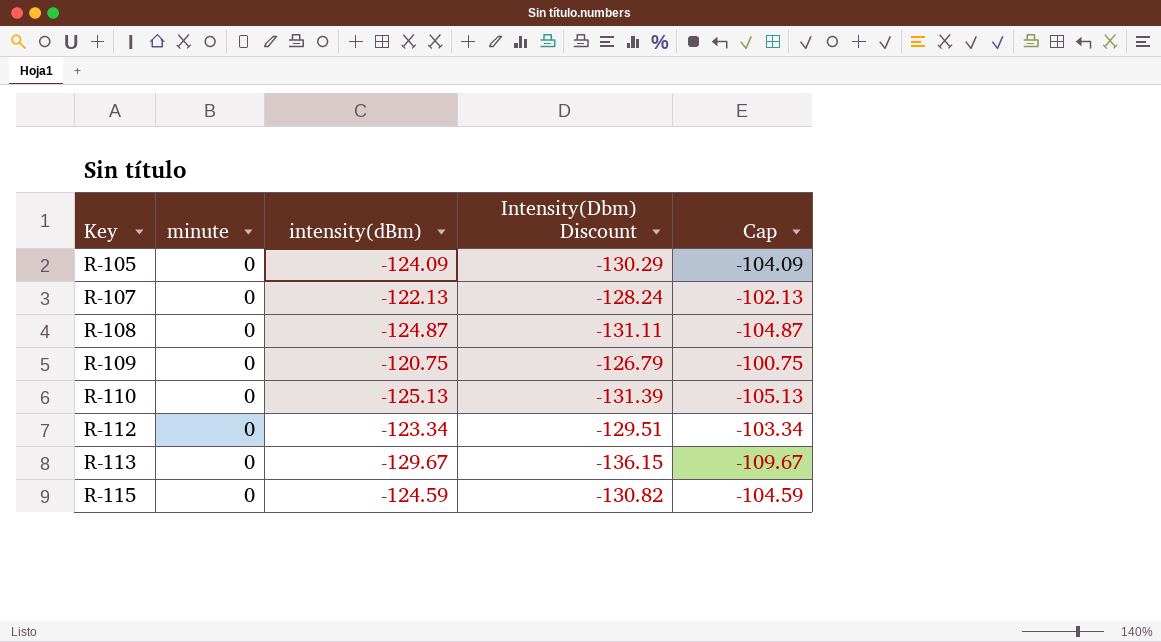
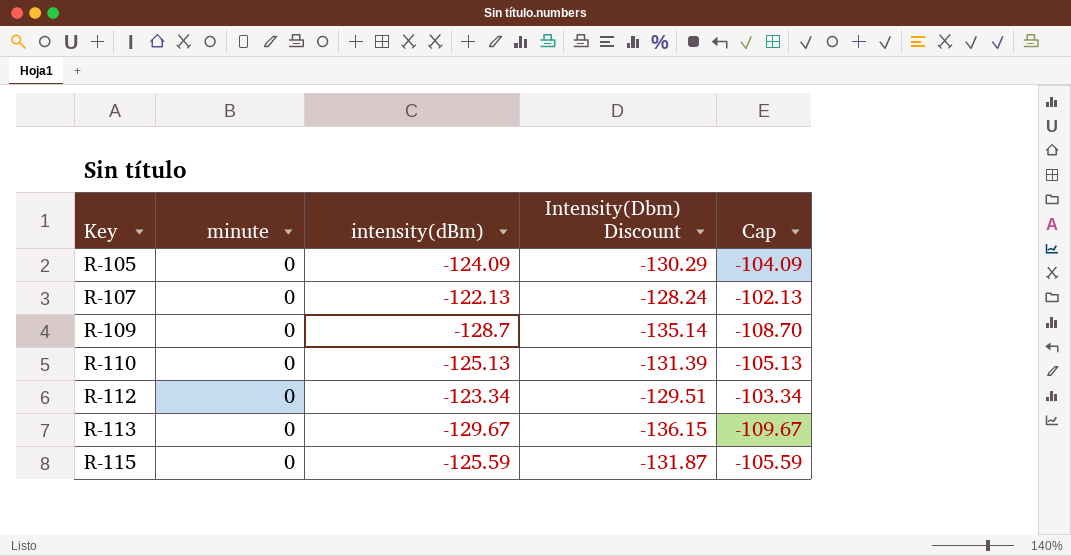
row R-108: 0 | -124.87 | -131.11 | -104.87 -> none
R-109 | intensity(dBm): -120.75 -> -128.7
R-109 | Intensity(Dbm) Discount: -126.79 -> -135.14
R-109 | Cap: -100.75 -> -108.70
R-115 | intensity(dBm): -124.59 -> -125.59
R-115 | Intensity(Dbm) Discount: -130.82 -> -131.87
R-115 | Cap: -104.59 -> -105.59

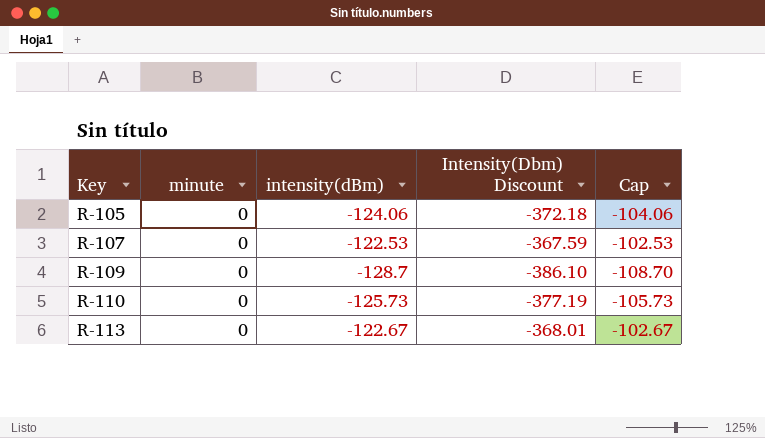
column Intensity(Dbm) Discount | formula: [intensity(dBm)] * 1.05 -> [intensity(dBm)] * 3
row R-112: 0 | -123.34 | -129.51 | -103.34 -> none
row R-115: 0 | -125.59 | -131.87 | -105.59 -> none
R-105 | intensity(dBm): -124.09 -> -124.06
R-105 | Cap: -104.09 -> -104.06
R-107 | intensity(dBm): -122.13 -> -122.53
R-107 | Cap: -102.13 -> -102.53
R-110 | intensity(dBm): -125.13 -> -125.73
R-110 | Cap: -105.13 -> -105.73
R-113 | intensity(dBm): -129.67 -> -122.67
R-113 | Cap: -109.67 -> -102.67

